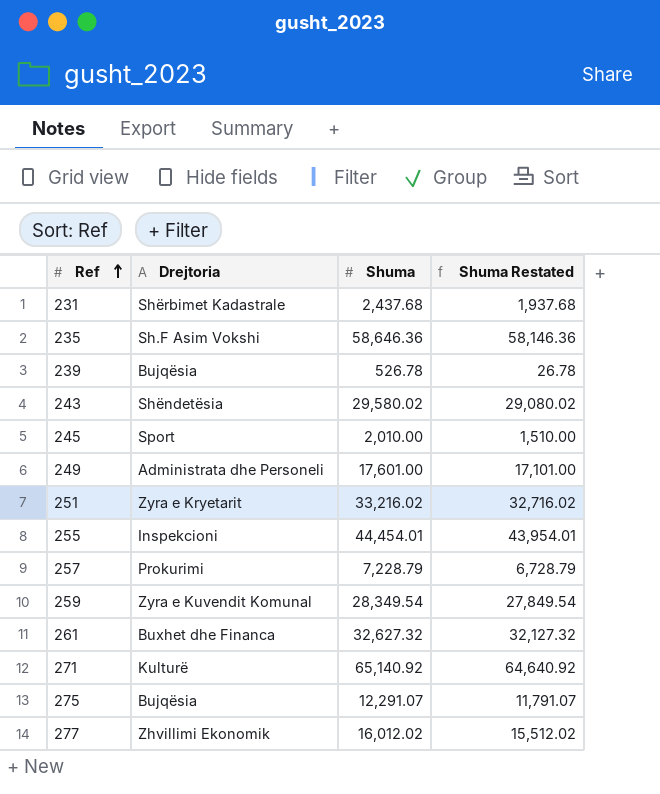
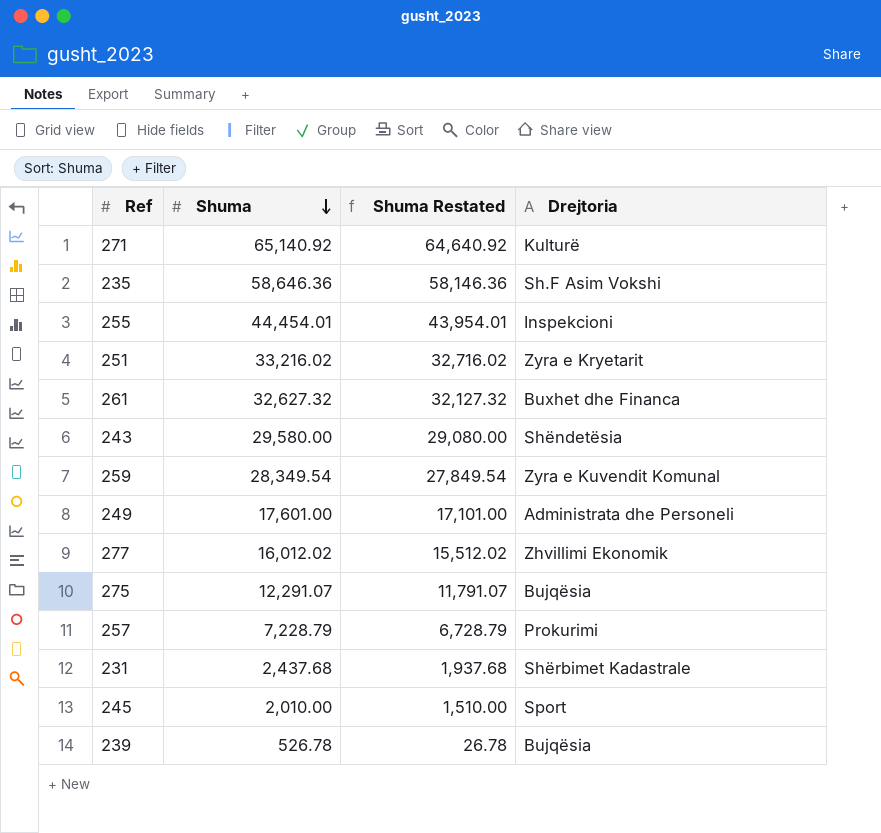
row order: Ref ascending -> Shuma descending
column Drejtoria | position: 2 -> 4
243 | Shuma: 29,580.02 -> 29,580.00
243 | Shuma Restated: 29,080.02 -> 29,080.00

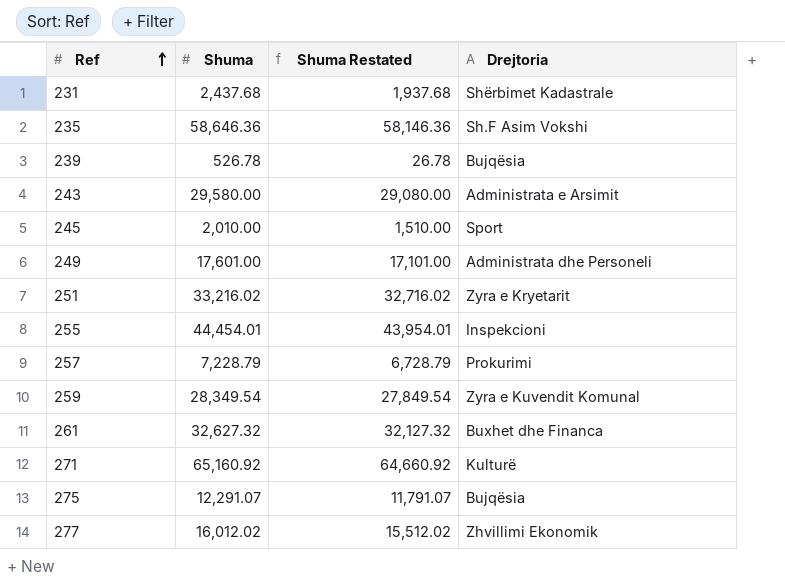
row order: Shuma descending -> Ref ascending
243 | Drejtoria: Shëndetësia -> Administrata e Arsimit
271 | Shuma: 65,140.92 -> 65,160.92
271 | Shuma Restated: 64,640.92 -> 64,660.92

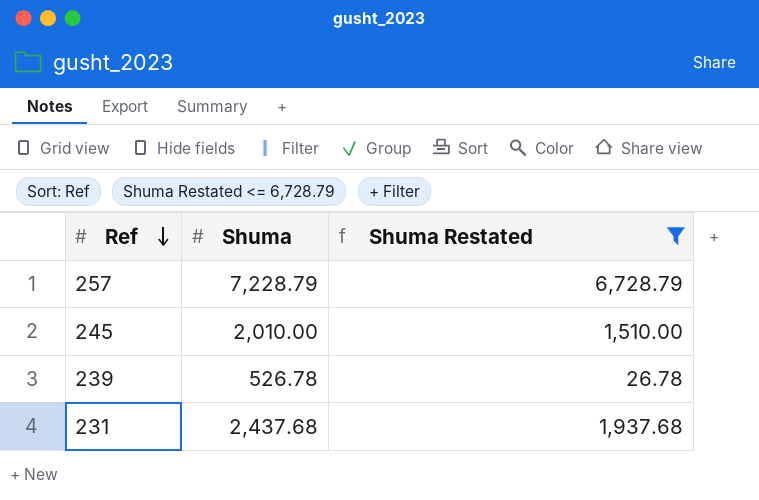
filter: none -> Shuma Restated <= 6,728.79
row order: Ref ascending -> Ref descending
column Drejtoria | position: 4 -> none

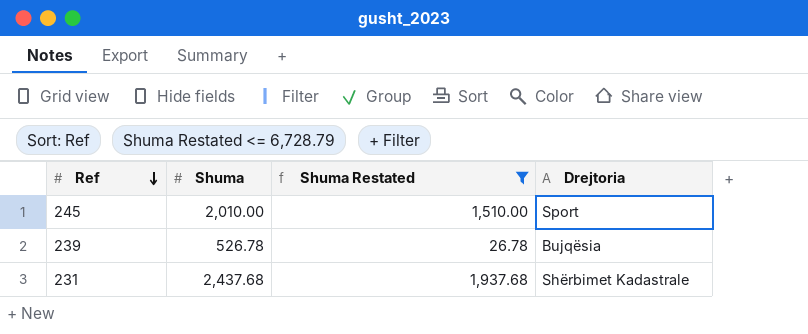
column Drejtoria | position: none -> 4
row 257: 7,228.79 | 6,728.79 -> none

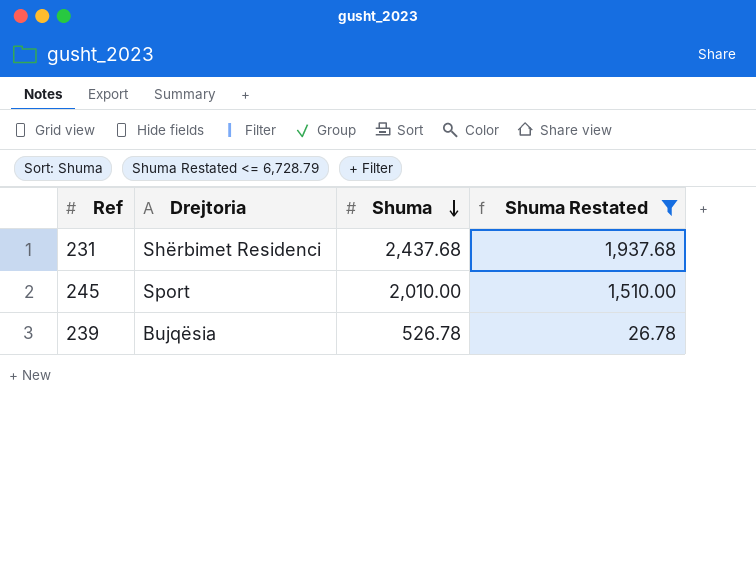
row order: Ref descending -> Shuma descending
column Drejtoria | position: 4 -> 2
231 | Drejtoria: Shërbimet Kadastrale -> Shërbimet Residenci

